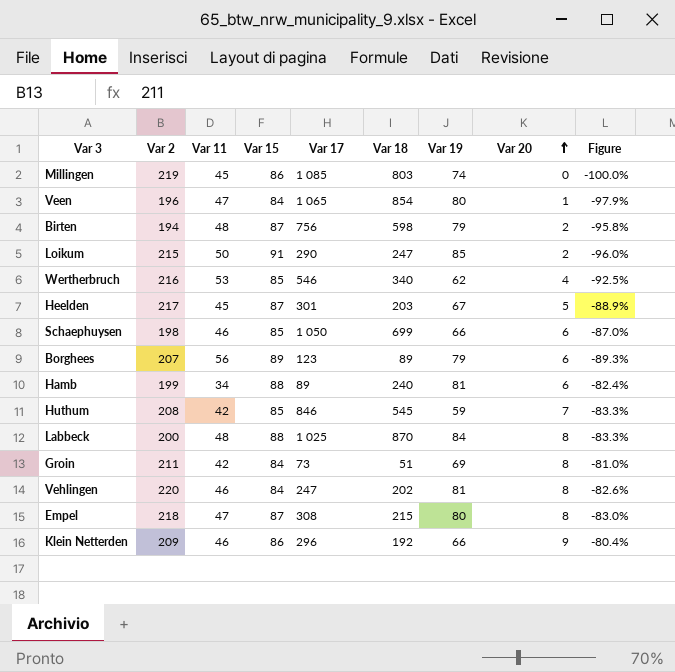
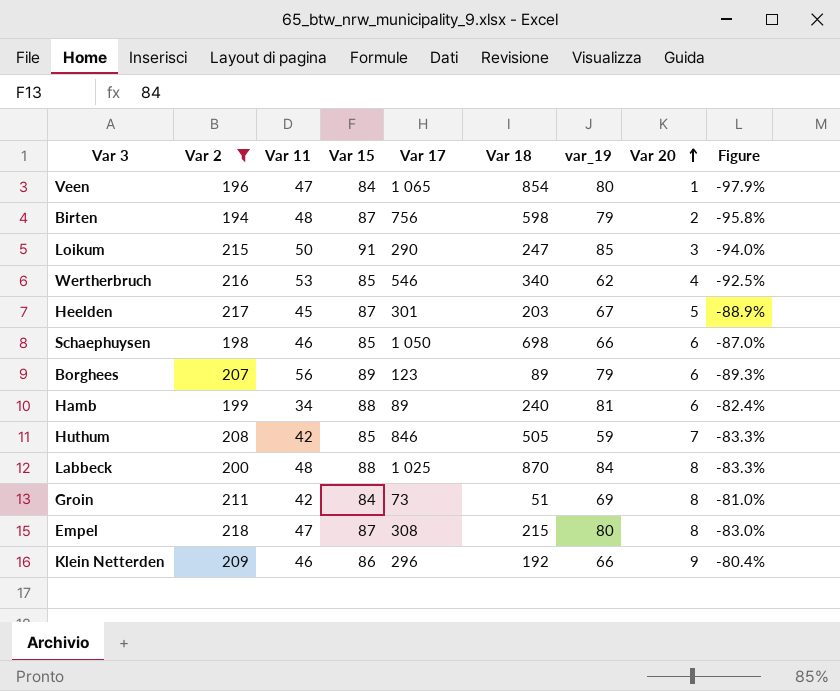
filter: none -> Var 2 <= 218
column name: Var 19 -> var_19
Loikum | Var 20: 2 -> 3
Loikum | Figure: -96.0% -> -94.0%
Schaephuysen | Var 18: 699 -> 698
Huthum | Var 18: 545 -> 505

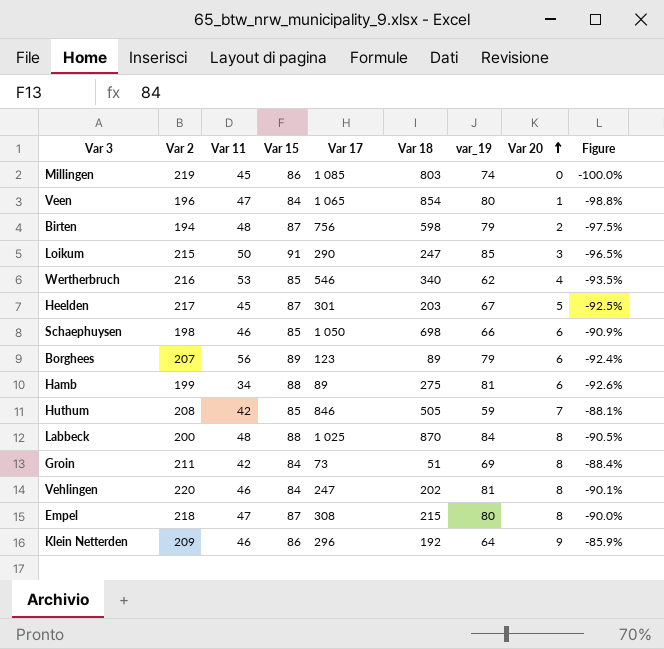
filter: Var 2 <= 218 -> none
column Figure | formula: ([Var 20] - [Var 11]) / [Var 11] -> ([Var 20] - [var_19]) / [var_19]
Hamb | Var 18: 240 -> 275
Klein Netterden | var_19: 66 -> 64

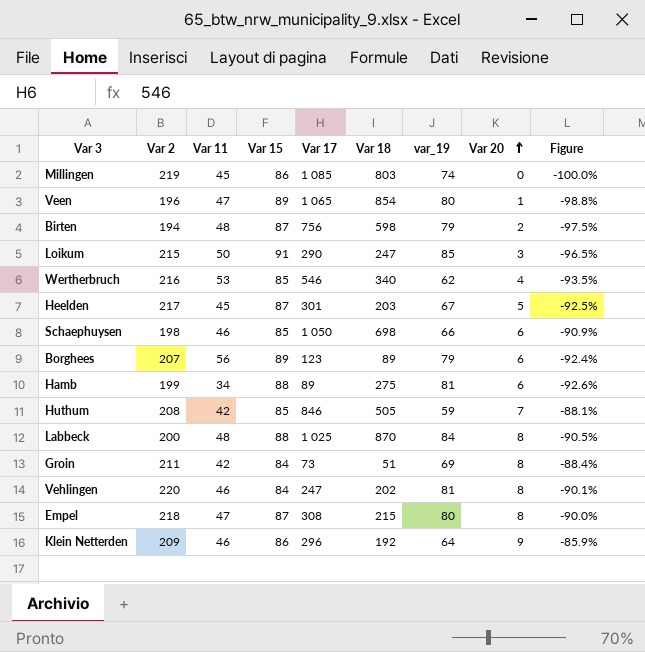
Veen | Var 15: 84 -> 89

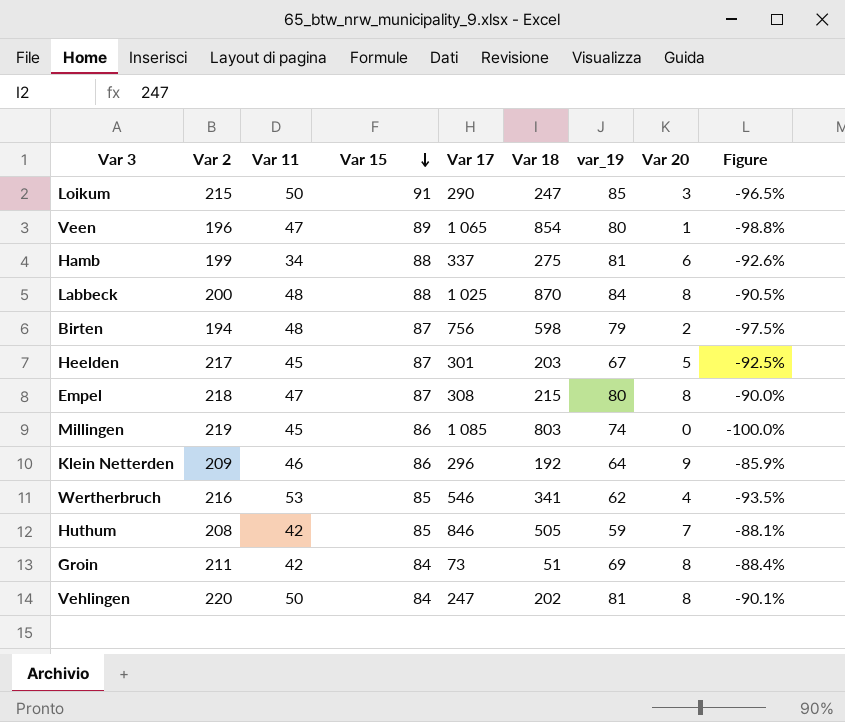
row order: Var 20 ascending -> Var 15 descending
row Schaephuysen: 198 | 46 | 85 | 1 050 | 698 | 66 | 6 | -90.9% -> none
row Borghees: 207 | 56 | 89 | 123 | 89 | 79 | 6 | -92.4% -> none
Hamb | Var 17: 89 -> 337
Wertherbruch | Var 18: 340 -> 341
Vehlingen | Var 11: 46 -> 50

